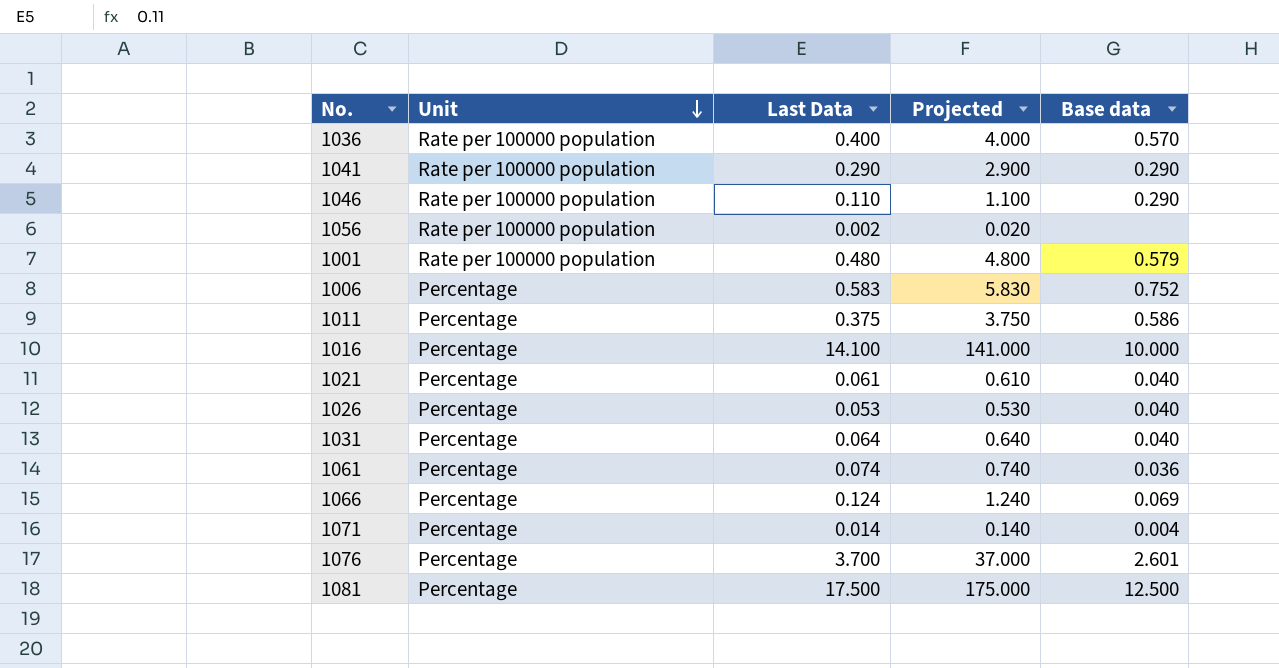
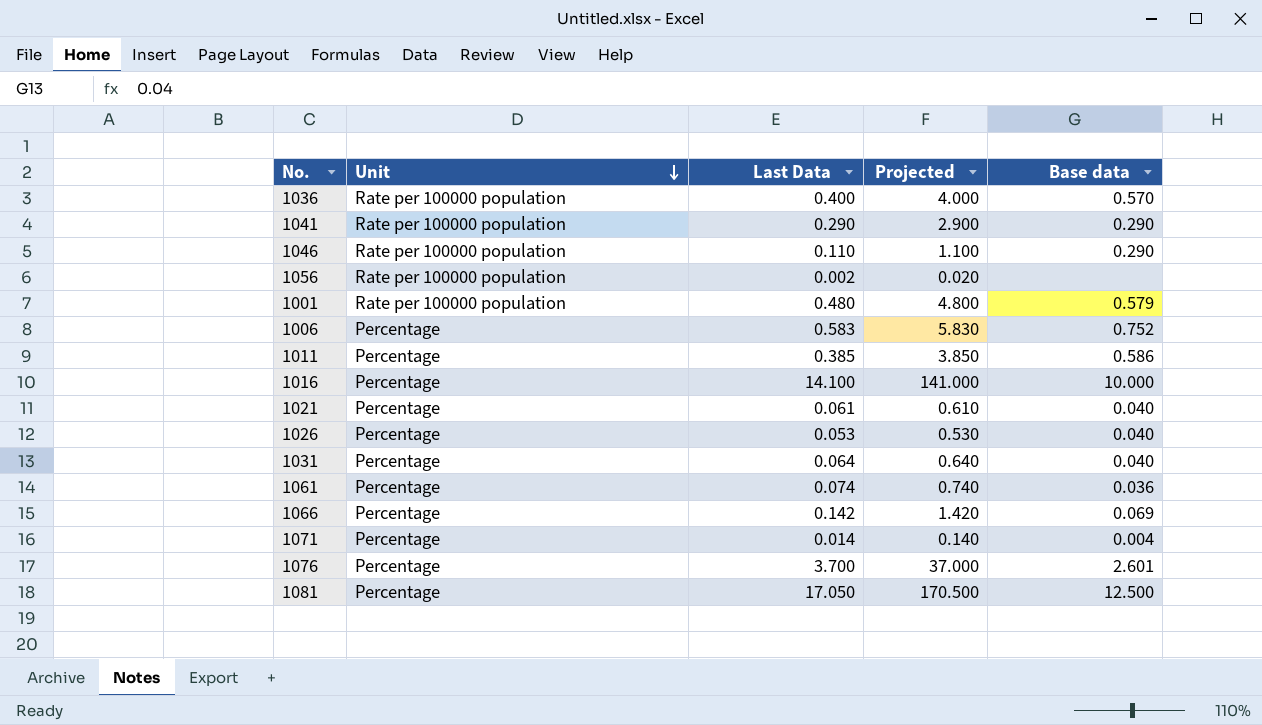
1011 | Last Data: 0.375 -> 0.385
1011 | Projected: 3.750 -> 3.850
1066 | Last Data: 0.124 -> 0.142
1066 | Projected: 1.240 -> 1.420
1081 | Last Data: 17.500 -> 17.050
1081 | Projected: 175.000 -> 170.500

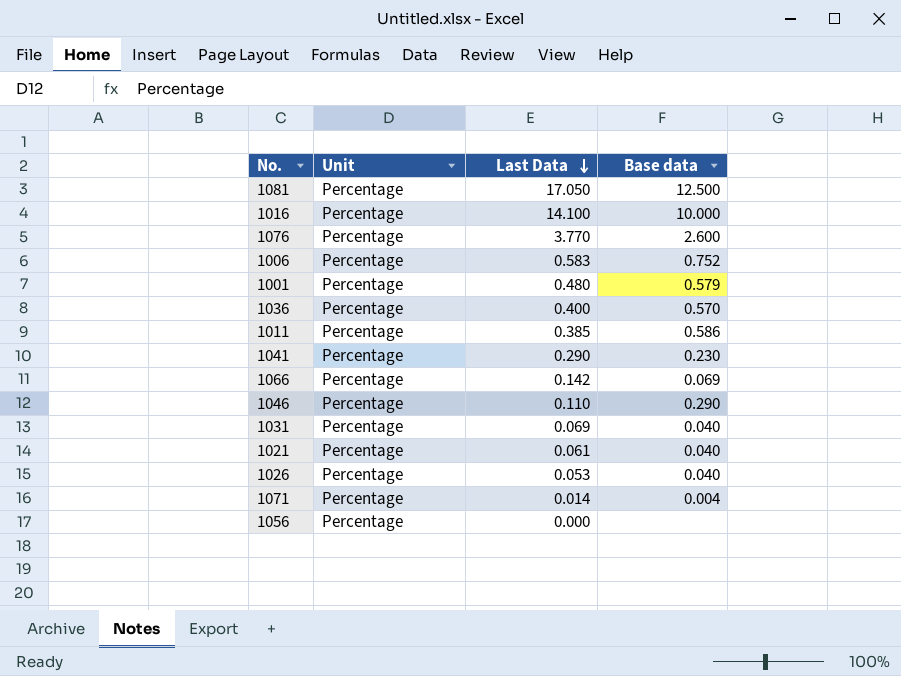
row order: Unit descending -> Last Data descending
column Projected | formula: [Last Data] * 10 -> none
row 1061: Percentage | 0.074 | 0.740 | 0.036 -> none
1076 | Last Data: 3.700 -> 3.770
1076 | Base data: 2.601 -> 2.600
1001 | Unit: Rate per 100000 population -> Percentage
1036 | Unit: Rate per 100000 population -> Percentage
1041 | Unit: Rate per 100000 population -> Percentage
1041 | Base data: 0.290 -> 0.230
1046 | Unit: Rate per 100000 population -> Percentage
1031 | Last Data: 0.064 -> 0.069
1056 | Unit: Rate per 100000 population -> Percentage
1056 | Last Data: 0.002 -> 0.000

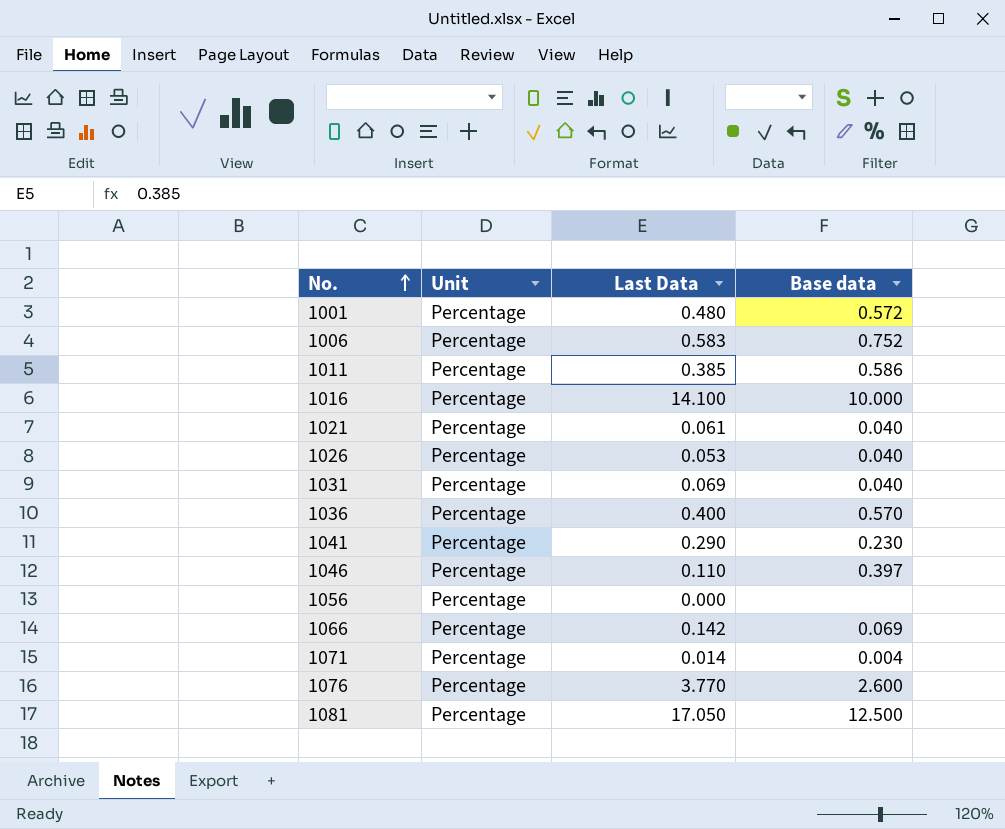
row order: Last Data descending -> No. ascending
1001 | Base data: 0.579 -> 0.572
1046 | Base data: 0.290 -> 0.397

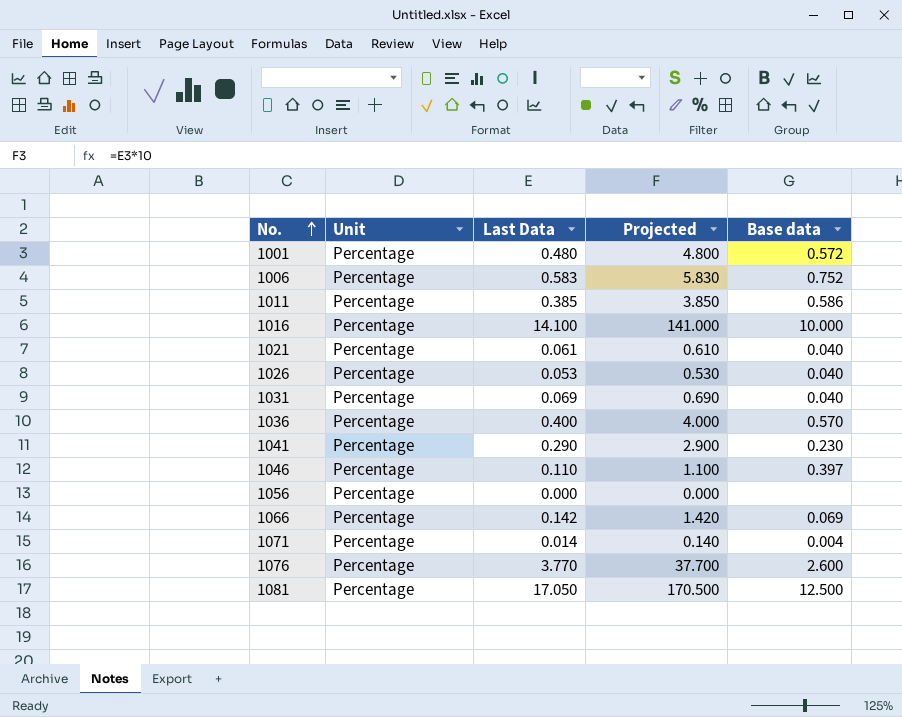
column Projected | formula: none -> [Last Data] * 10

